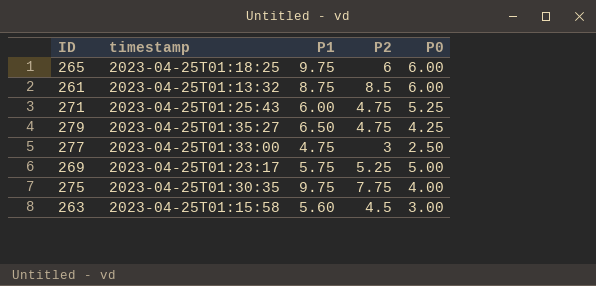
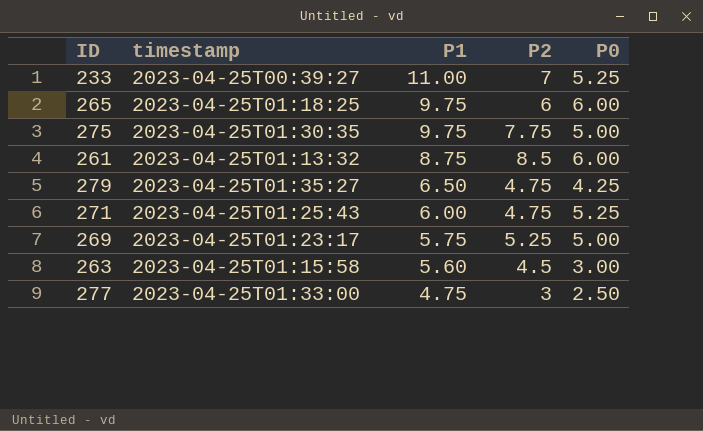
row order: none -> P1 descending
row 233: none -> 2023-04-25T00:39:27 | 11.00 | 7 | 5.25
275 | P0: 4.00 -> 5.00

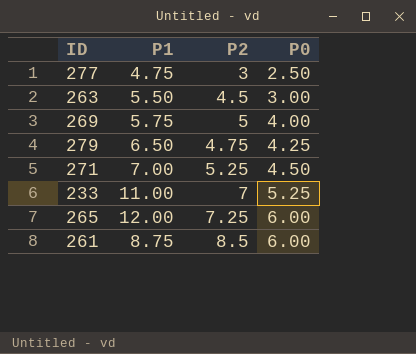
row order: P1 descending -> P0 ascending
column timestamp | position: 2 -> none
row 275: 2023-04-25T01:30:35 | 9.75 | 7.75 | 5.00 -> none
263 | P1: 5.60 -> 5.50
269 | P2: 5.25 -> 5
269 | P0: 5.00 -> 4.00
271 | P1: 6.00 -> 7.00
271 | P2: 4.75 -> 5.25
271 | P0: 5.25 -> 4.50
265 | P1: 9.75 -> 12.00
265 | P2: 6 -> 7.25

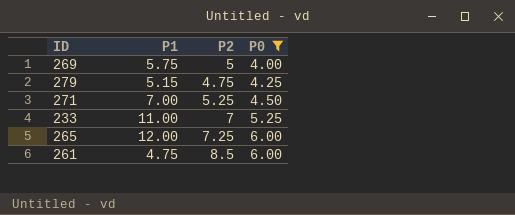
filter: none -> P0 >= 4.00
279 | P1: 6.50 -> 5.15
261 | P1: 8.75 -> 4.75

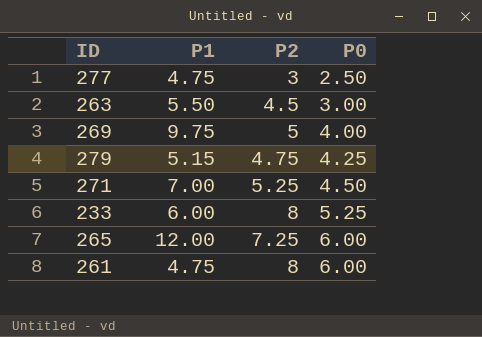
filter: P0 >= 4.00 -> none
269 | P1: 5.75 -> 9.75
233 | P1: 11.00 -> 6.00
233 | P2: 7 -> 8
261 | P2: 8.5 -> 8

